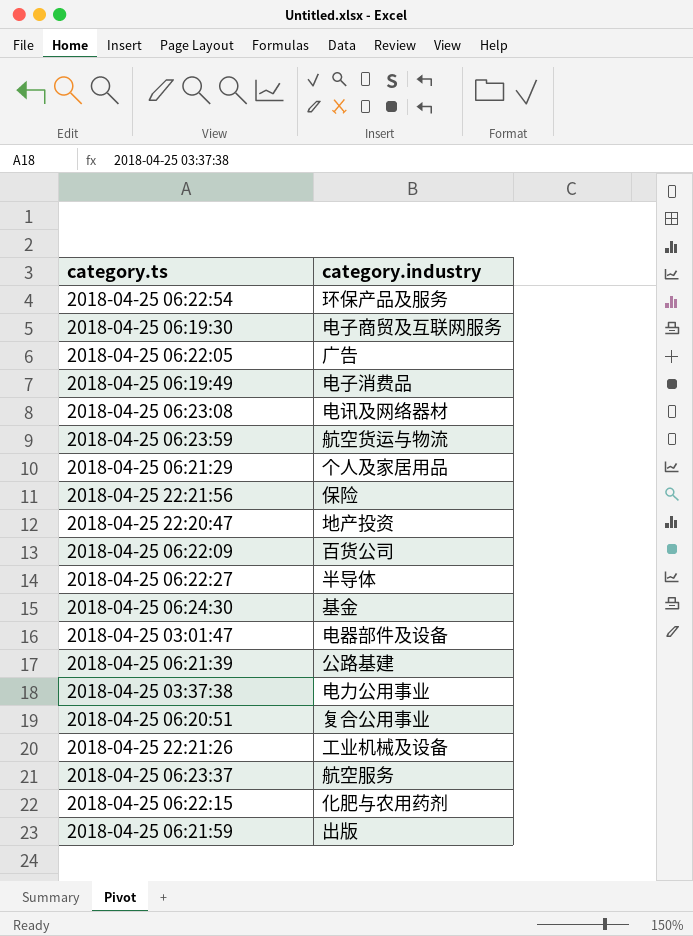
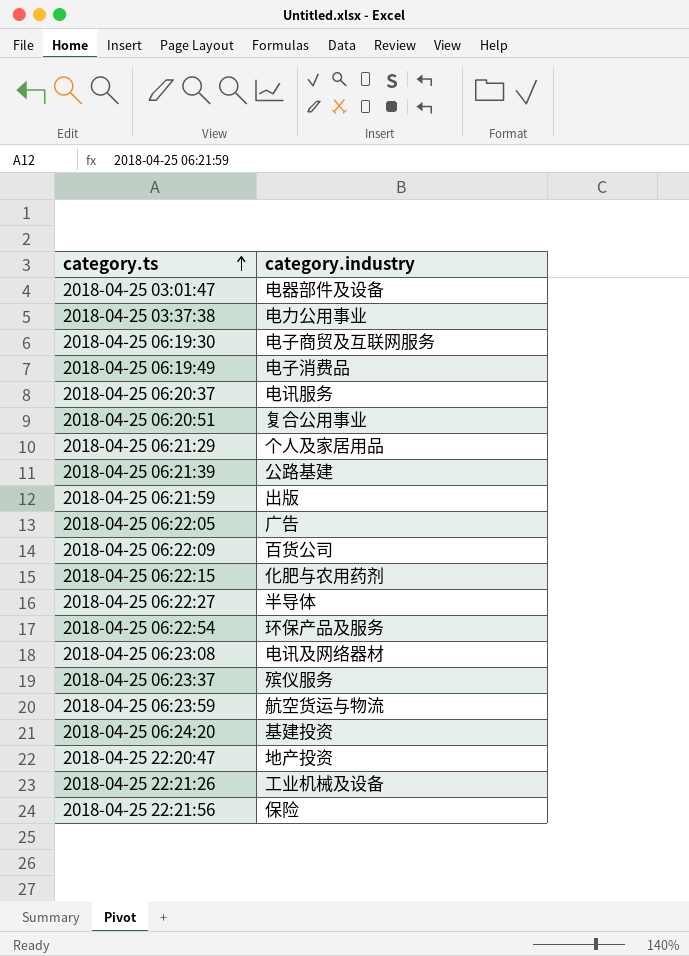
row order: none -> category.ts ascending
row 2018-04-25 06:24:30: 基金 -> none
row 2018-04-25 06:20:37: none -> 电讯服务
2018-04-25 06:23:37 | category.industry: 航空服务 -> 殡仪服务
row 2018-04-25 06:24:20: none -> 基建投资

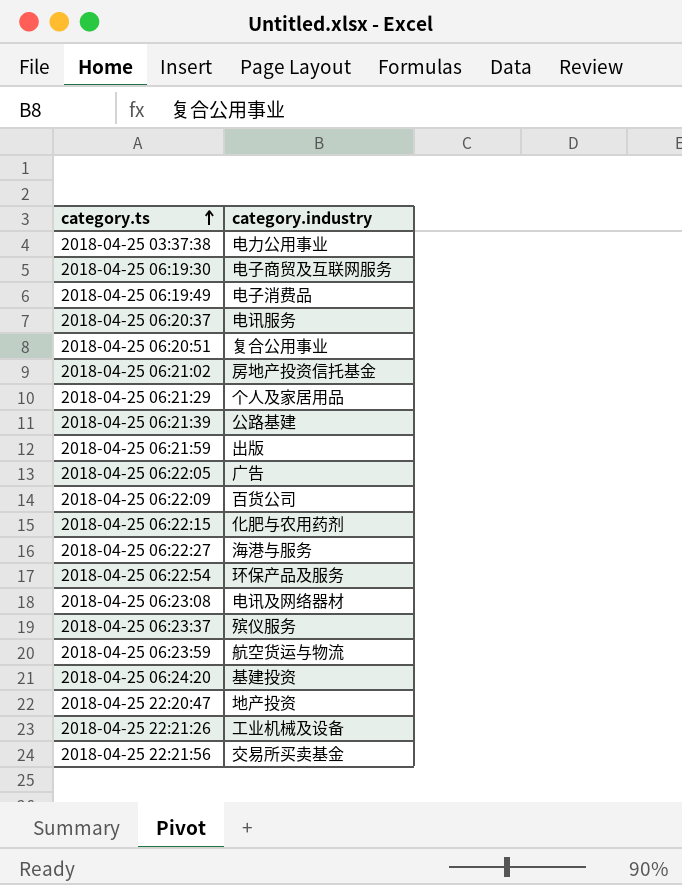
row 2018-04-25 03:01:47: 电器部件及设备 -> none
row 2018-04-25 06:21:02: none -> 房地产投资信托基金
2018-04-25 06:22:27 | category.industry: 半导体 -> 海港与服务
2018-04-25 22:21:56 | category.industry: 保险 -> 交易所买卖基金

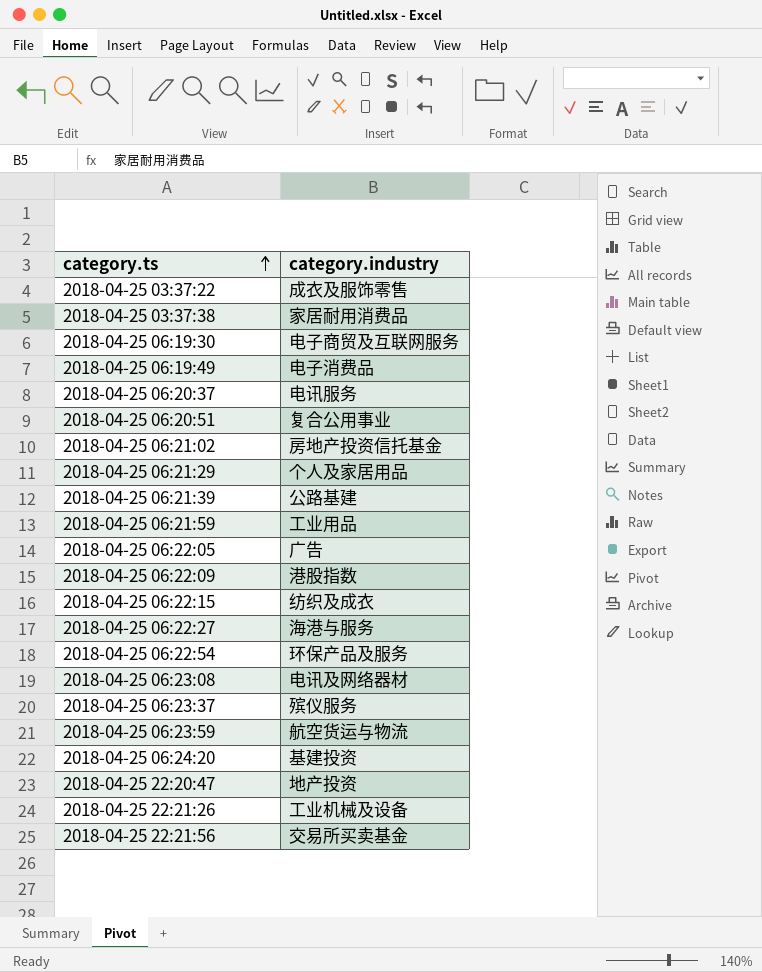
row 2018-04-25 03:37:22: none -> 成衣及服饰零售
2018-04-25 03:37:38 | category.industry: 电力公用事业 -> 家居耐用消费品
2018-04-25 06:21:59 | category.industry: 出版 -> 工业用品
2018-04-25 06:22:09 | category.industry: 百货公司 -> 港股指数
2018-04-25 06:22:15 | category.industry: 化肥与农用药剂 -> 纺织及成衣

